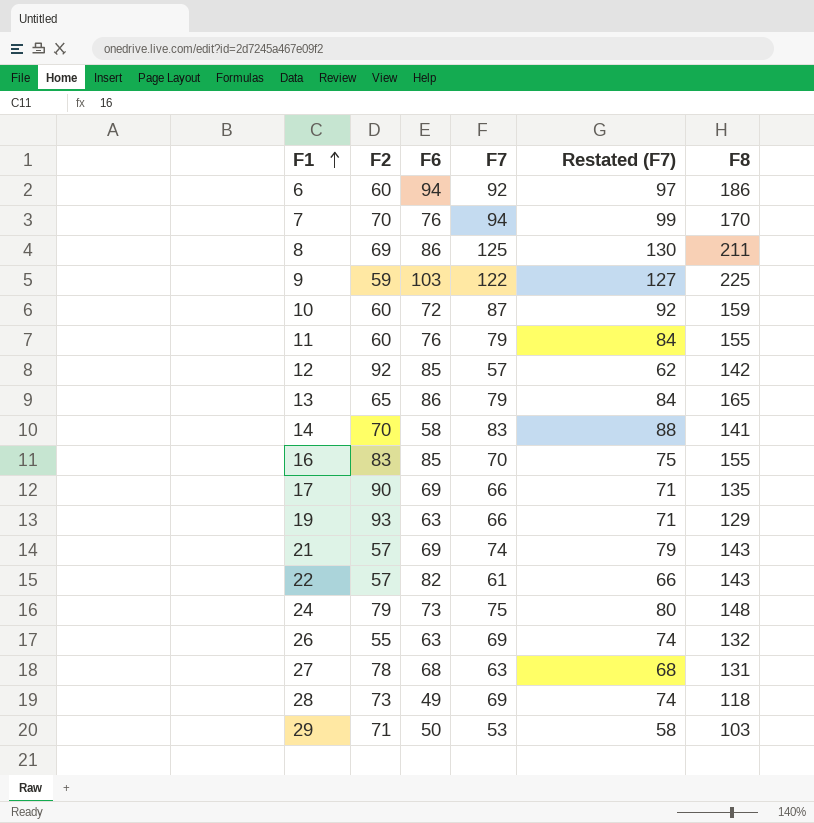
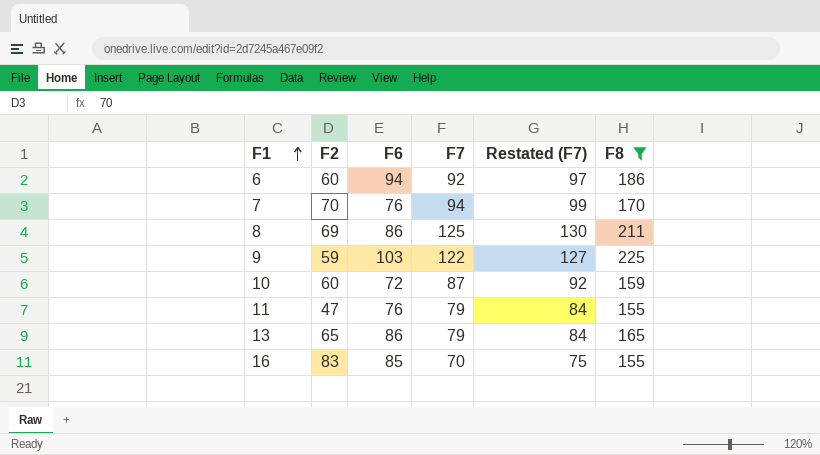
filter: none -> F8 >= 155
11 | F2: 60 -> 47

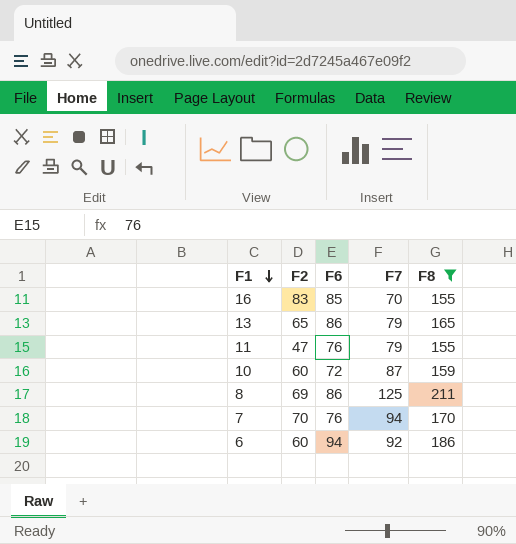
row order: F1 ascending -> F1 descending
column Restated (F7) | formula: [F7] + 5 -> none
row 9: 59 | 103 | 122 | 127 | 225 -> none

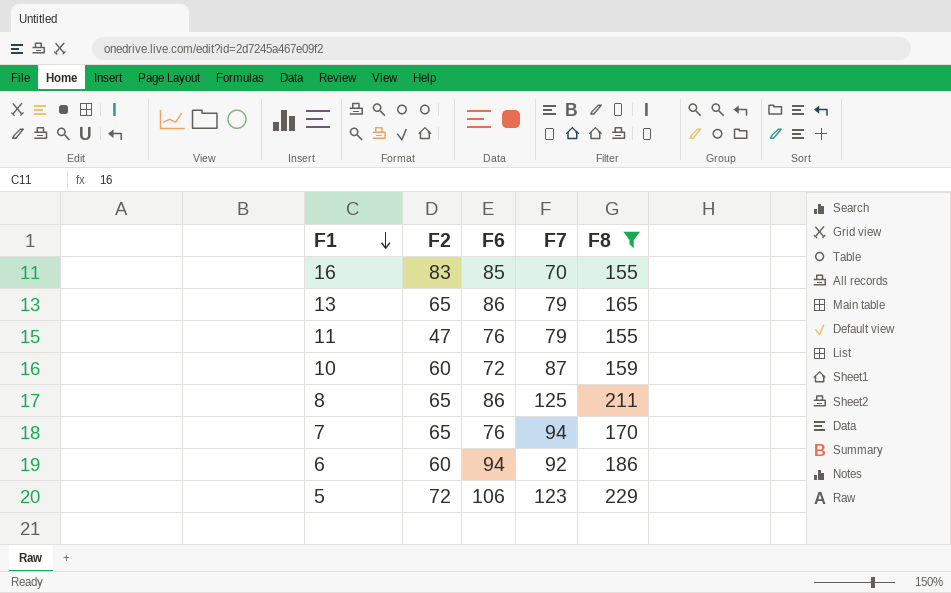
8 | F2: 69 -> 65
7 | F2: 70 -> 65
row 5: none -> 72 | 106 | 123 | 229

